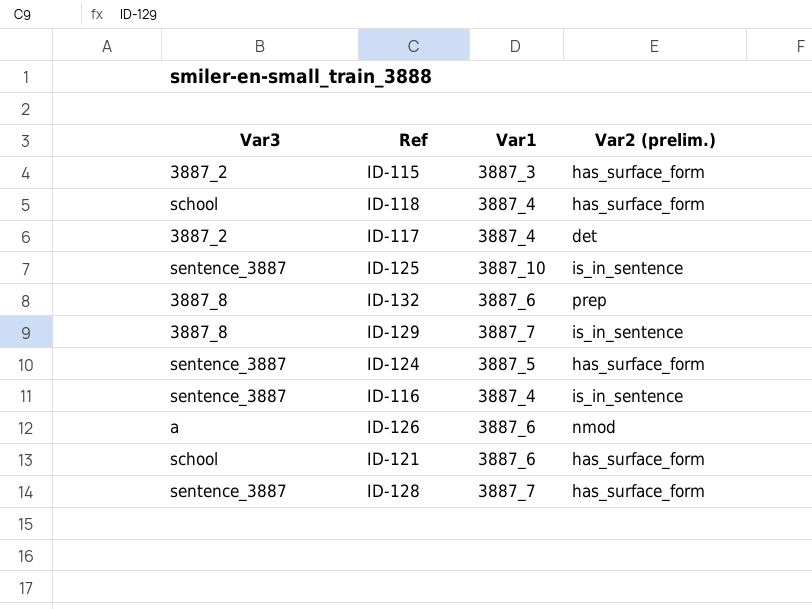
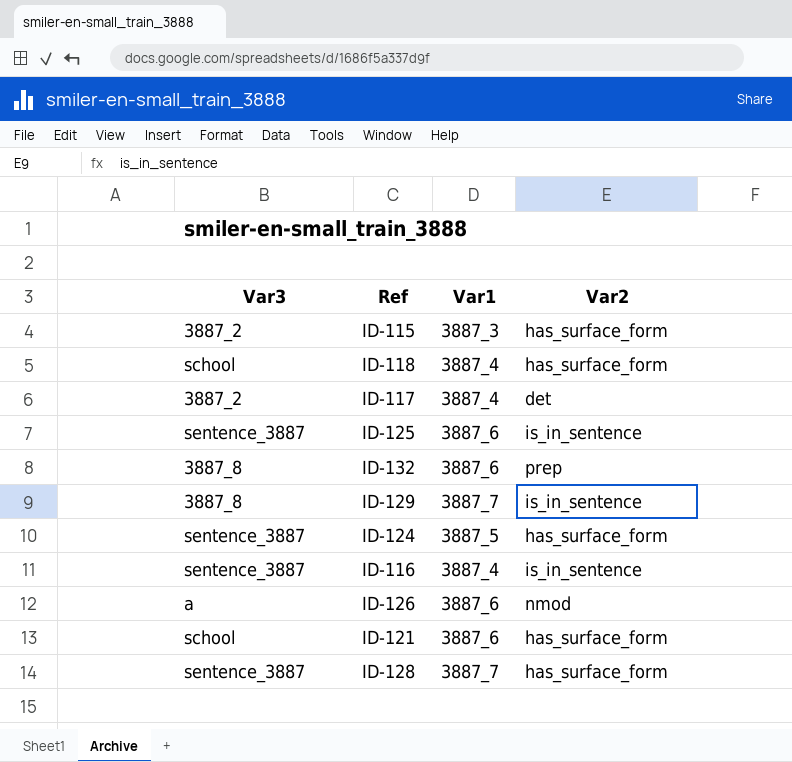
column name: Var2 (prelim.) -> Var2
ID-125 | Var1: 3887_10 -> 3887_6

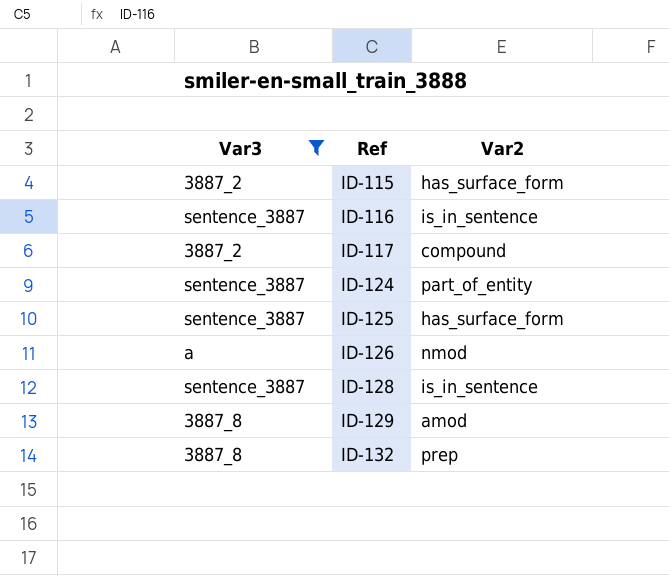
filter: none -> Var3 != school
row order: none -> Ref ascending
column Var1 | position: 3 -> none
ID-117 | Var2: det -> compound
ID-124 | Var2: has_surface_form -> part_of_entity
ID-125 | Var2: is_in_sentence -> has_surface_form
ID-128 | Var2: has_surface_form -> is_in_sentence
ID-129 | Var2: is_in_sentence -> amod

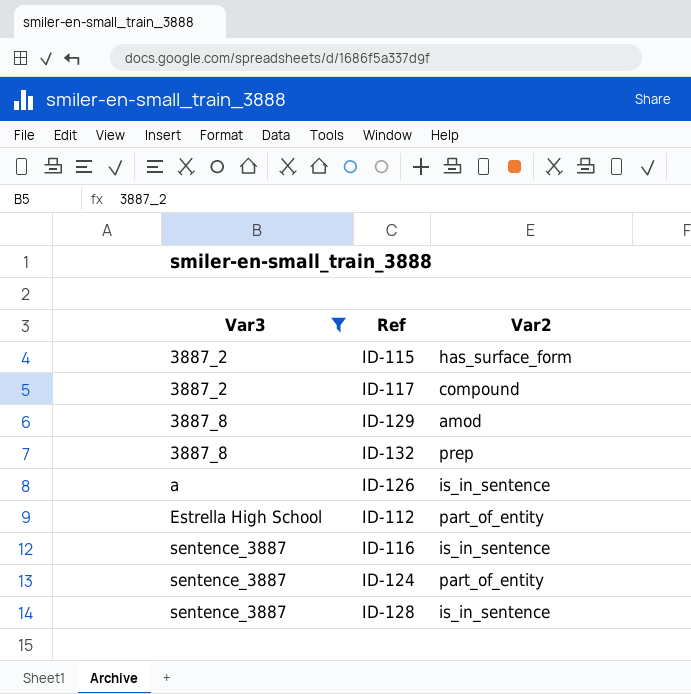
row order: Ref ascending -> Var3 ascending
row ID-125: sentence_3887 | has_surface_form -> none
ID-126 | Var2: nmod -> is_in_sentence
row ID-112: none -> Estrella High School | part_of_entity

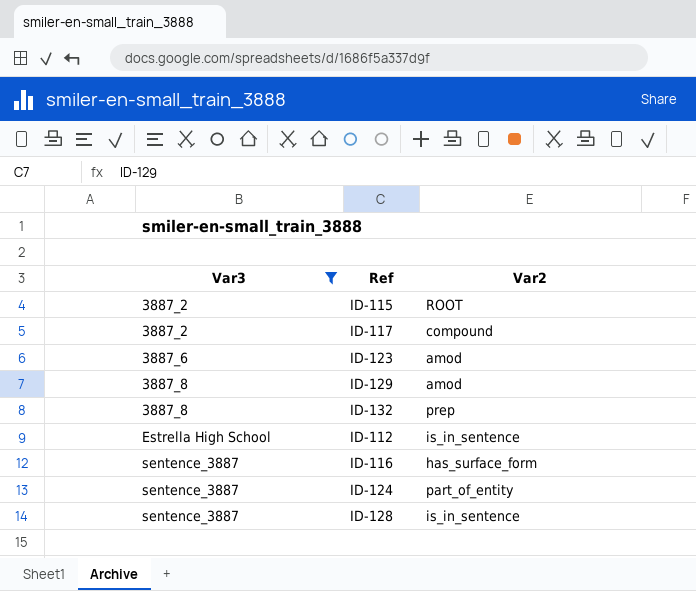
row ID-126: a | is_in_sentence -> none
ID-115 | Var2: has_surface_form -> ROOT
row ID-123: none -> 3887_6 | amod
ID-112 | Var2: part_of_entity -> is_in_sentence
ID-116 | Var2: is_in_sentence -> has_surface_form

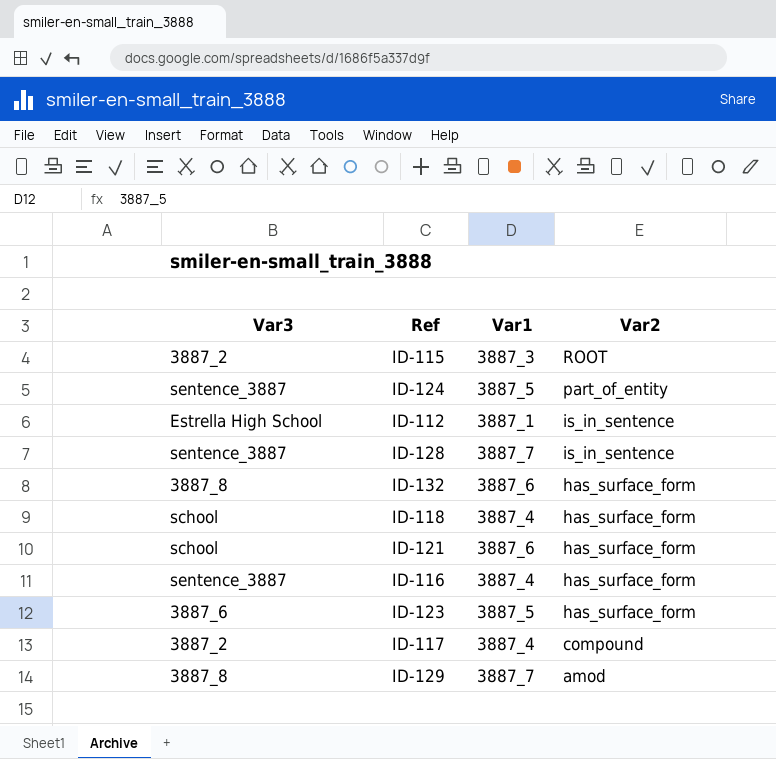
filter: Var3 != school -> none
row order: Var3 ascending -> Var2 descending
column Var1 | position: none -> 3
ID-132 | Var2: prep -> has_surface_form
ID-123 | Var2: amod -> has_surface_form

